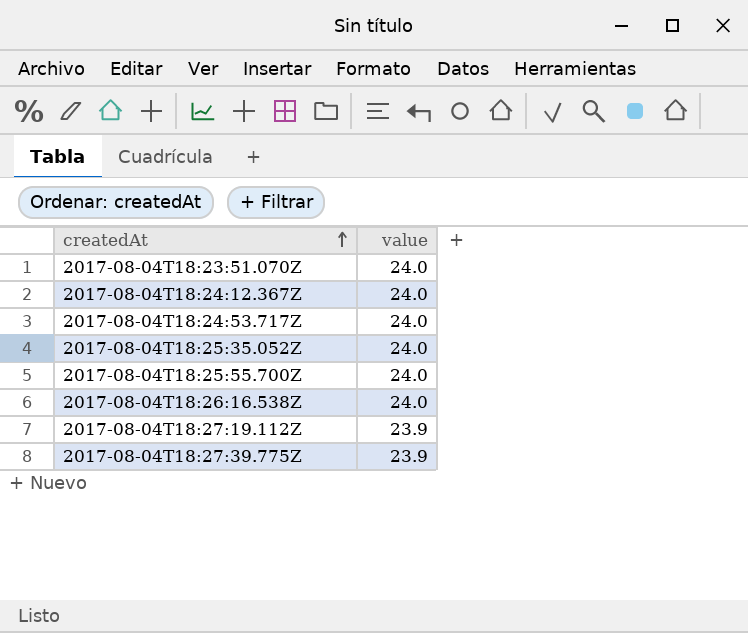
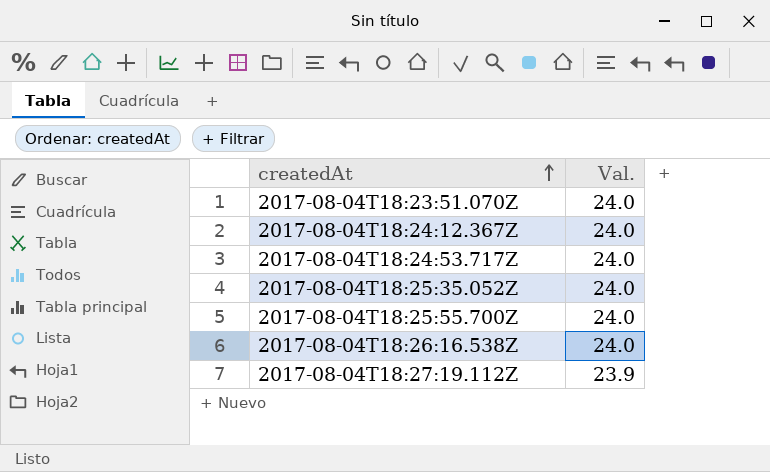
column name: value -> Val.
row 2017-08-04T18:27:39.775Z: 23.9 -> none

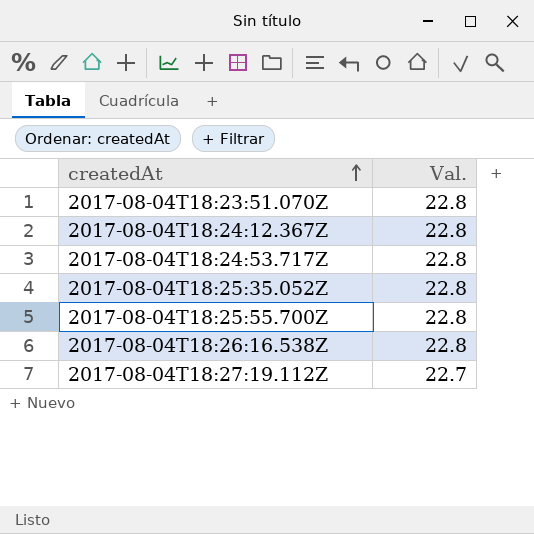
2017-08-04T18:23:51.070Z | Val.: 24.0 -> 22.8
2017-08-04T18:24:12.367Z | Val.: 24.0 -> 22.8
2017-08-04T18:24:53.717Z | Val.: 24.0 -> 22.8
2017-08-04T18:25:35.052Z | Val.: 24.0 -> 22.8
2017-08-04T18:25:55.700Z | Val.: 24.0 -> 22.8
2017-08-04T18:26:16.538Z | Val.: 24.0 -> 22.8
2017-08-04T18:27:19.112Z | Val.: 23.9 -> 22.7

